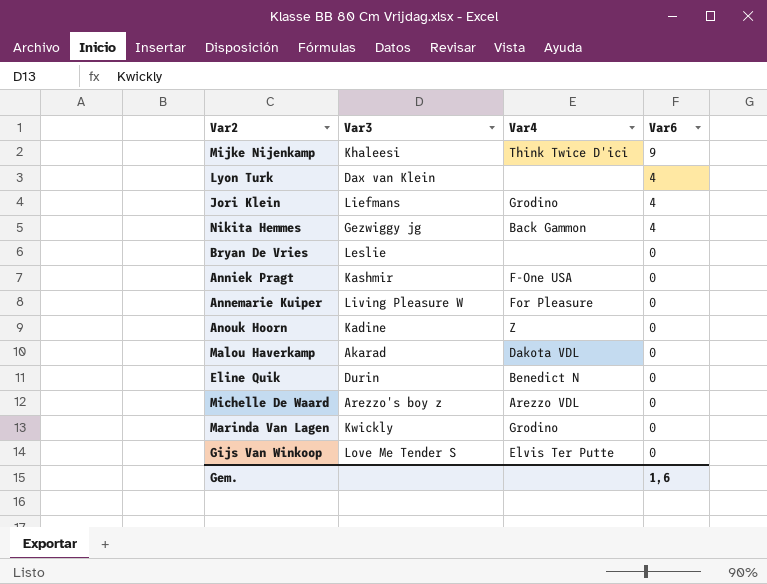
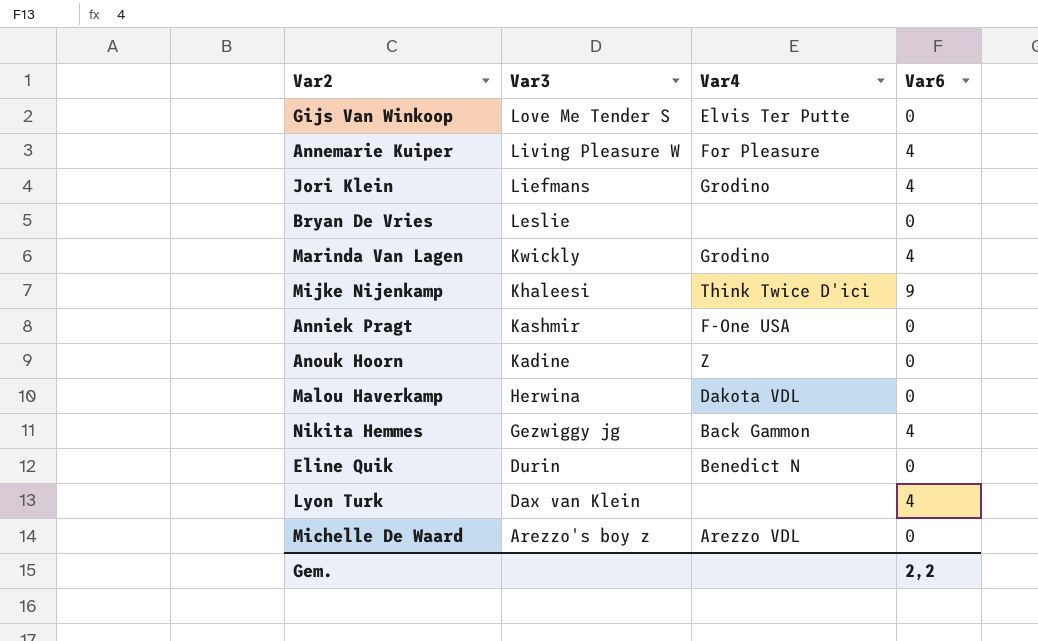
row order: Var6 descending -> Var3 descending
Annemarie Kuiper | Var6: 0 -> 4
Marinda Van Lagen | Var6: 0 -> 4
Malou Haverkamp | Var3: Akarad -> Herwina
Gem. | Var6: 1,6 -> 2,2

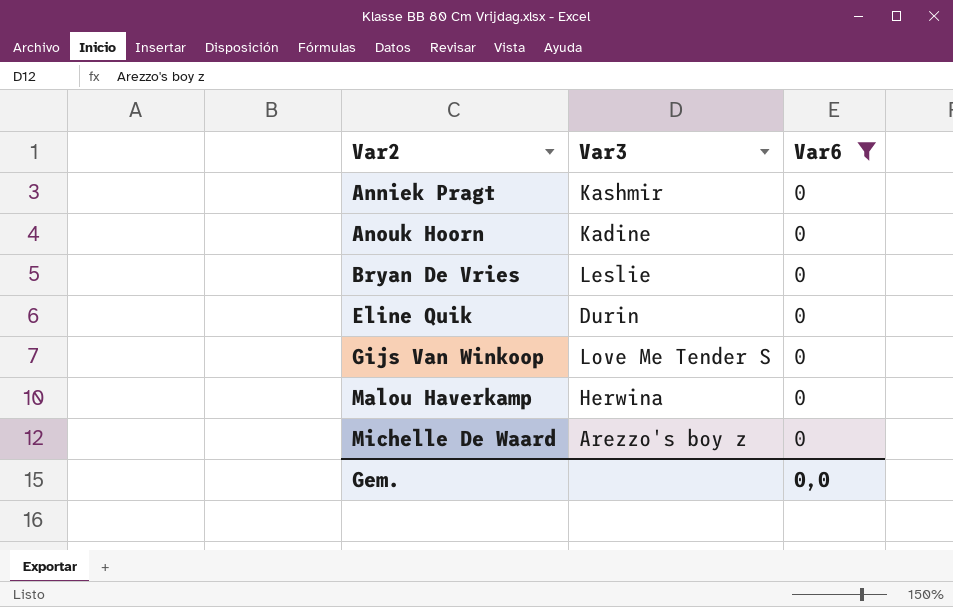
filter: none -> Var6 = 0
row order: Var3 descending -> Var2 ascending
column Var4 | position: 3 -> none
Gem. | Var6: 2,2 -> 0,0

